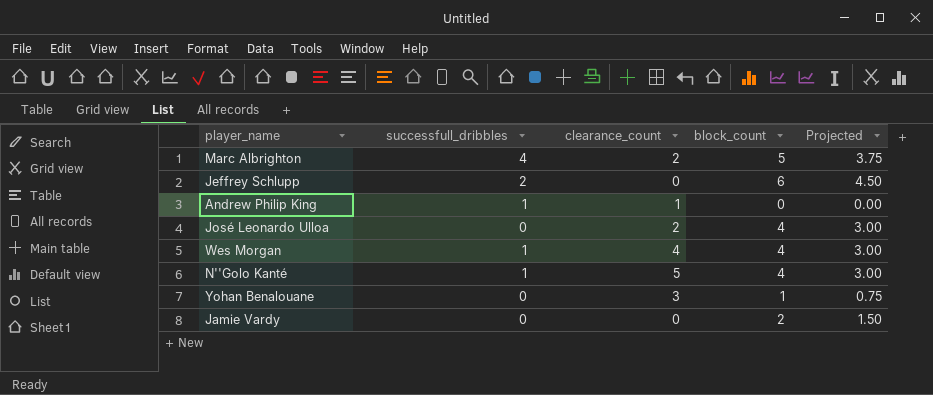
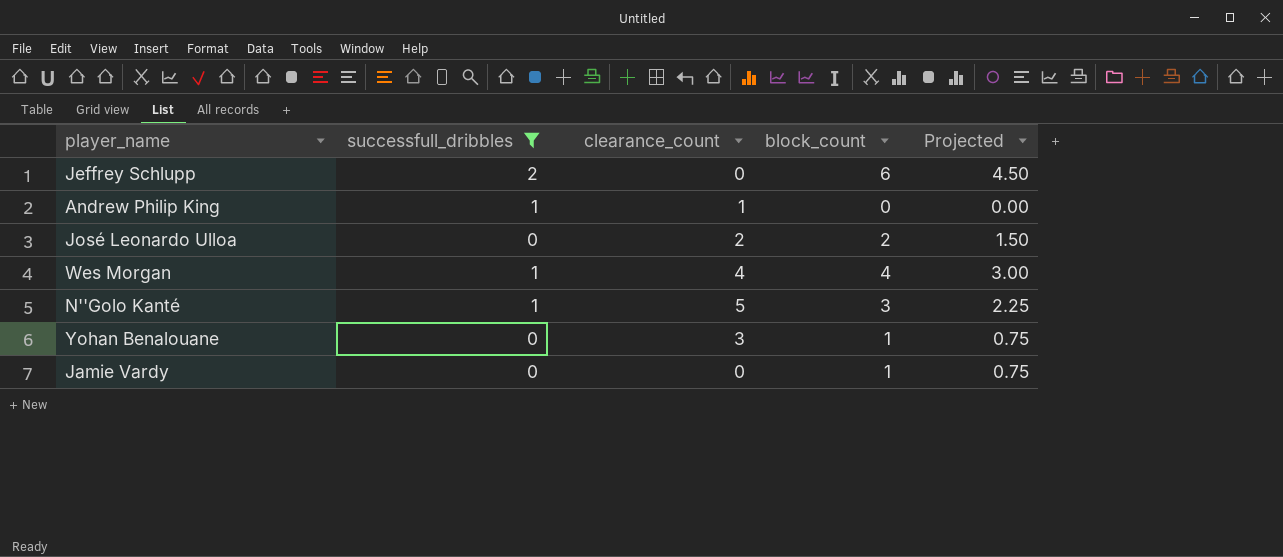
filter: none -> successfull_dribbles != 4
José Leonardo Ulloa | block_count: 4 -> 2
José Leonardo Ulloa | Projected: 3.00 -> 1.50
N''Golo Kanté | block_count: 4 -> 3
N''Golo Kanté | Projected: 3.00 -> 2.25
Jamie Vardy | block_count: 2 -> 1
Jamie Vardy | Projected: 1.50 -> 0.75

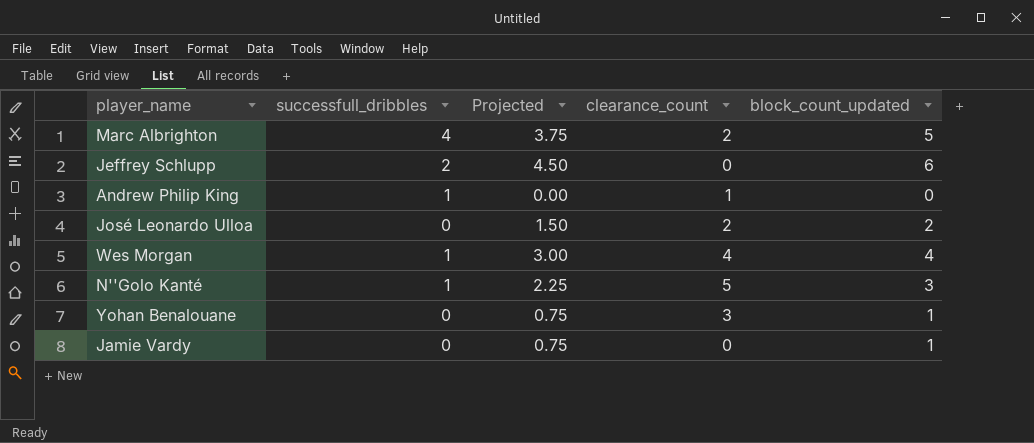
filter: successfull_dribbles != 4 -> none
column Projected | position: 5 -> 3
column name: block_count -> block_count_updated

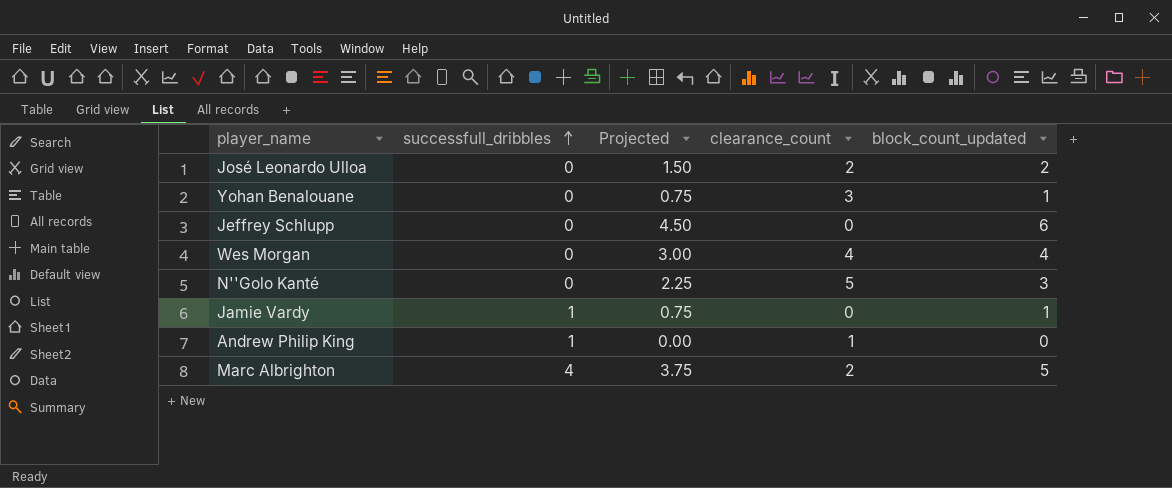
row order: none -> successfull_dribbles ascending
Jeffrey Schlupp | successfull_dribbles: 2 -> 0
Wes Morgan | successfull_dribbles: 1 -> 0
N''Golo Kanté | successfull_dribbles: 1 -> 0
Jamie Vardy | successfull_dribbles: 0 -> 1

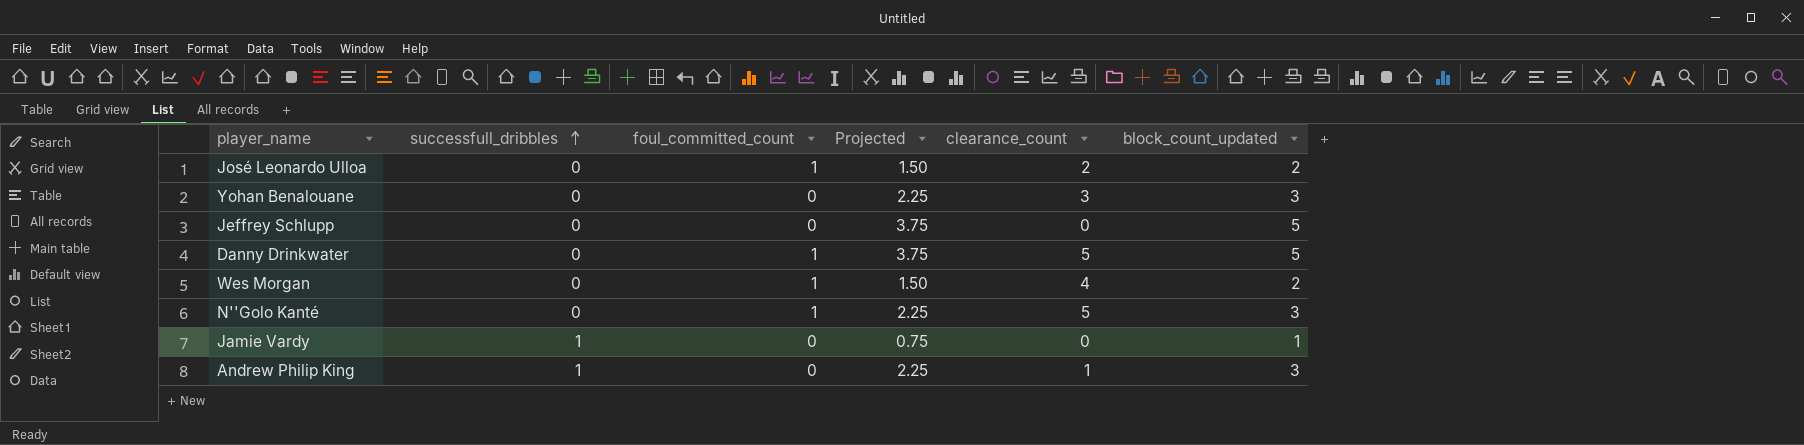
column foul_committed_count | position: none -> 3
row Marc Albrighton: 4 | 3.75 | 2 | 5 -> none
Yohan Benalouane | Projected: 0.75 -> 2.25
Yohan Benalouane | block_count_updated: 1 -> 3
Jeffrey Schlupp | Projected: 4.50 -> 3.75
Jeffrey Schlupp | block_count_updated: 6 -> 5
row Danny Drinkwater: none -> 0 | 1 | 3.75 | 5 | 5
Wes Morgan | Projected: 3.00 -> 1.50
Wes Morgan | block_count_updated: 4 -> 2
Andrew Philip King | Projected: 0.00 -> 2.25
Andrew Philip King | block_count_updated: 0 -> 3

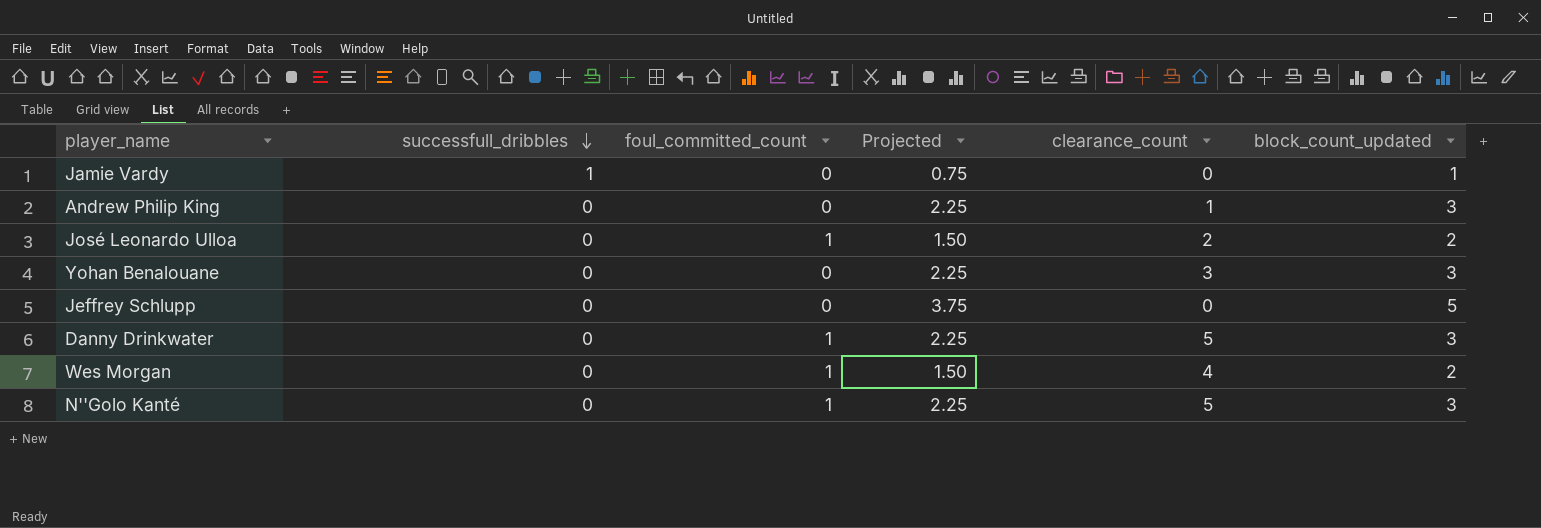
row order: successfull_dribbles ascending -> successfull_dribbles descending
Andrew Philip King | successfull_dribbles: 1 -> 0
Danny Drinkwater | Projected: 3.75 -> 2.25
Danny Drinkwater | block_count_updated: 5 -> 3

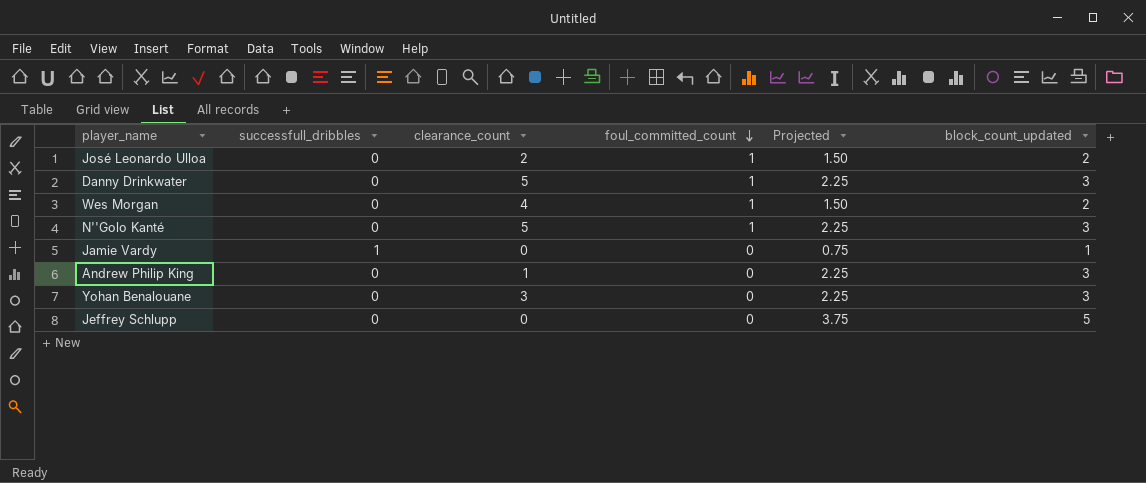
row order: successfull_dribbles descending -> foul_committed_count descending
column clearance_count | position: 5 -> 3

